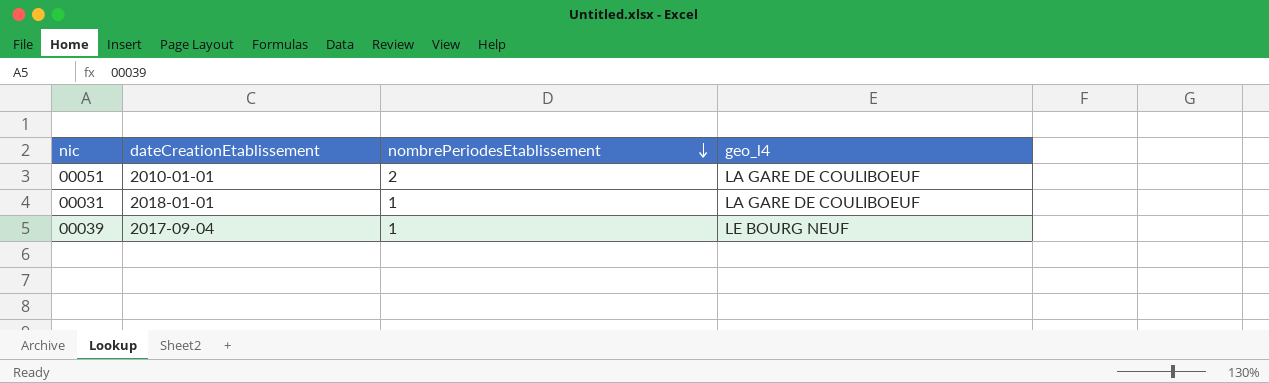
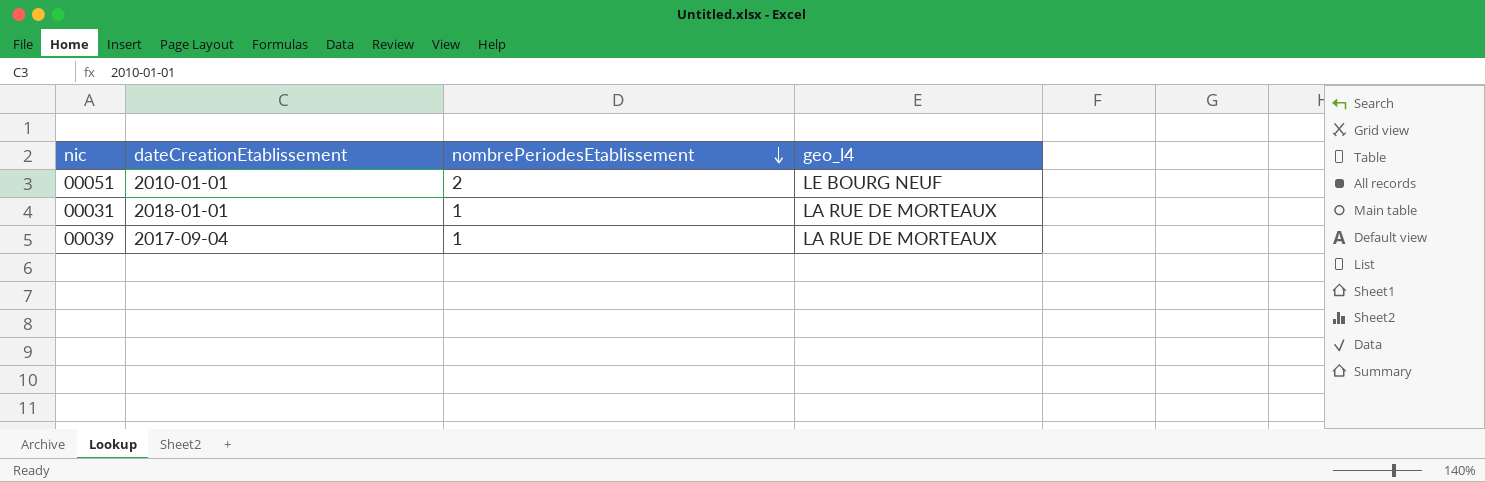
00051 | geo_l4: LA GARE DE COULIBOEUF -> LE BOURG NEUF
00031 | geo_l4: LA GARE DE COULIBOEUF -> LA RUE DE MORTEAUX
00039 | geo_l4: LE BOURG NEUF -> LA RUE DE MORTEAUX

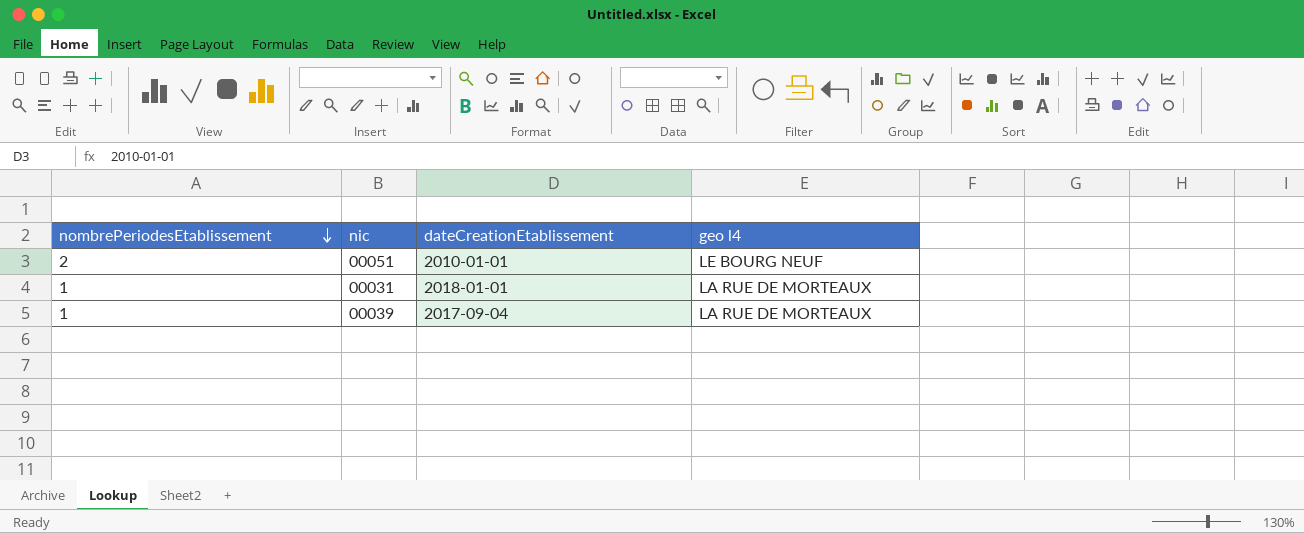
column nombrePeriodesEtablissement | position: 3 -> 1
column name: geo_l4 -> geo l4

